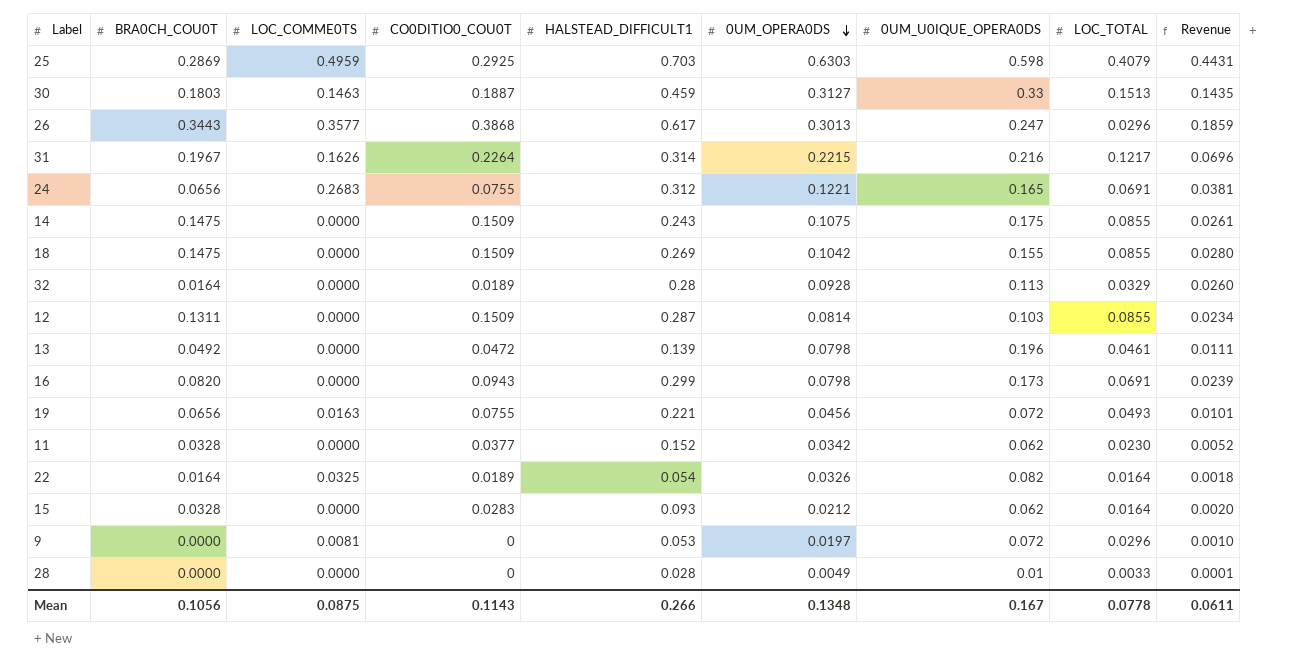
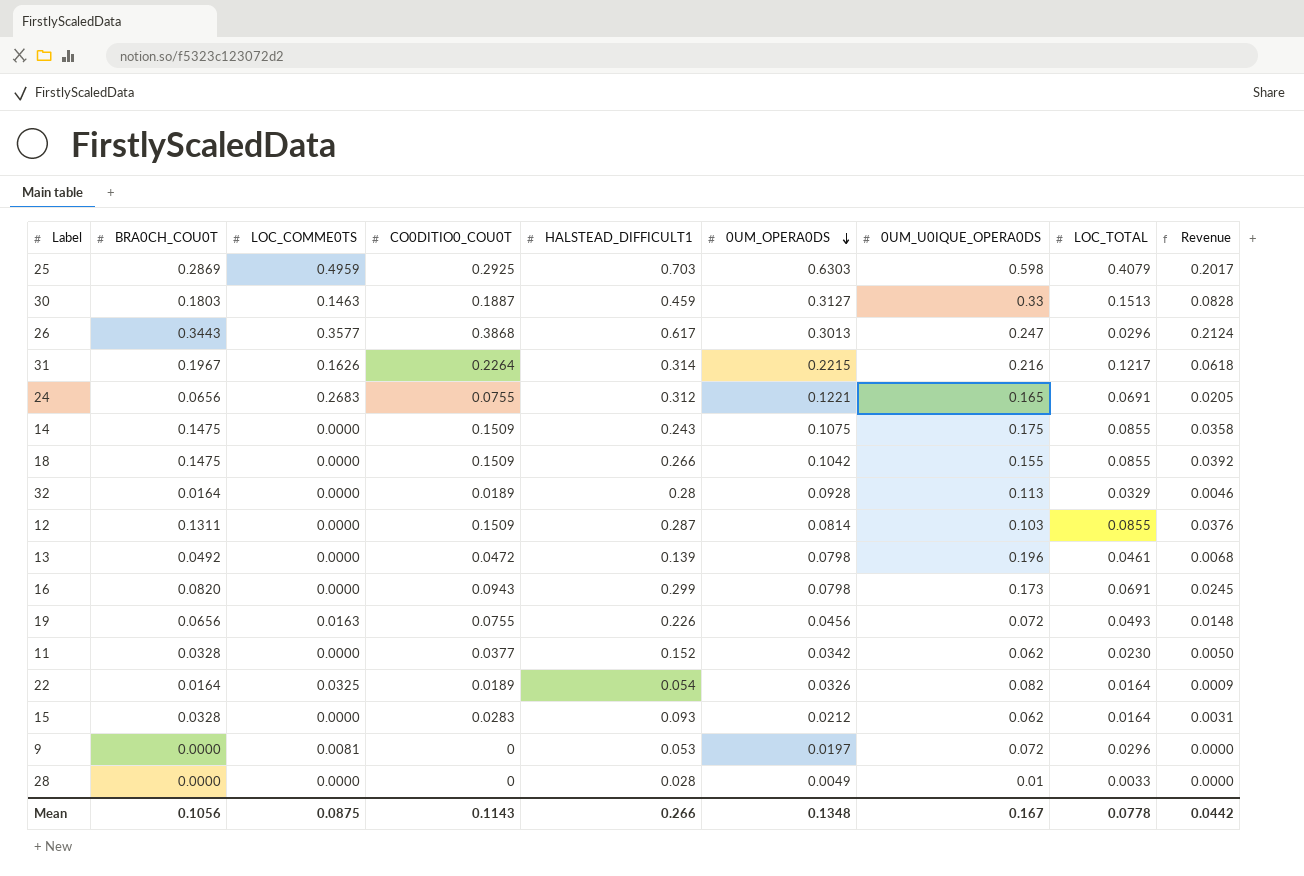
column Revenue | formula: [HALSTEAD_DIFFICULT1] * [0UM_OPERA0DS] -> [BRA0CH_COU0T] * [HALSTEAD_DIFFICULT1]
18 | HALSTEAD_DIFFICULT1: 0.269 -> 0.266
19 | HALSTEAD_DIFFICULT1: 0.221 -> 0.226
Mean | Revenue: 0.0611 -> 0.0442

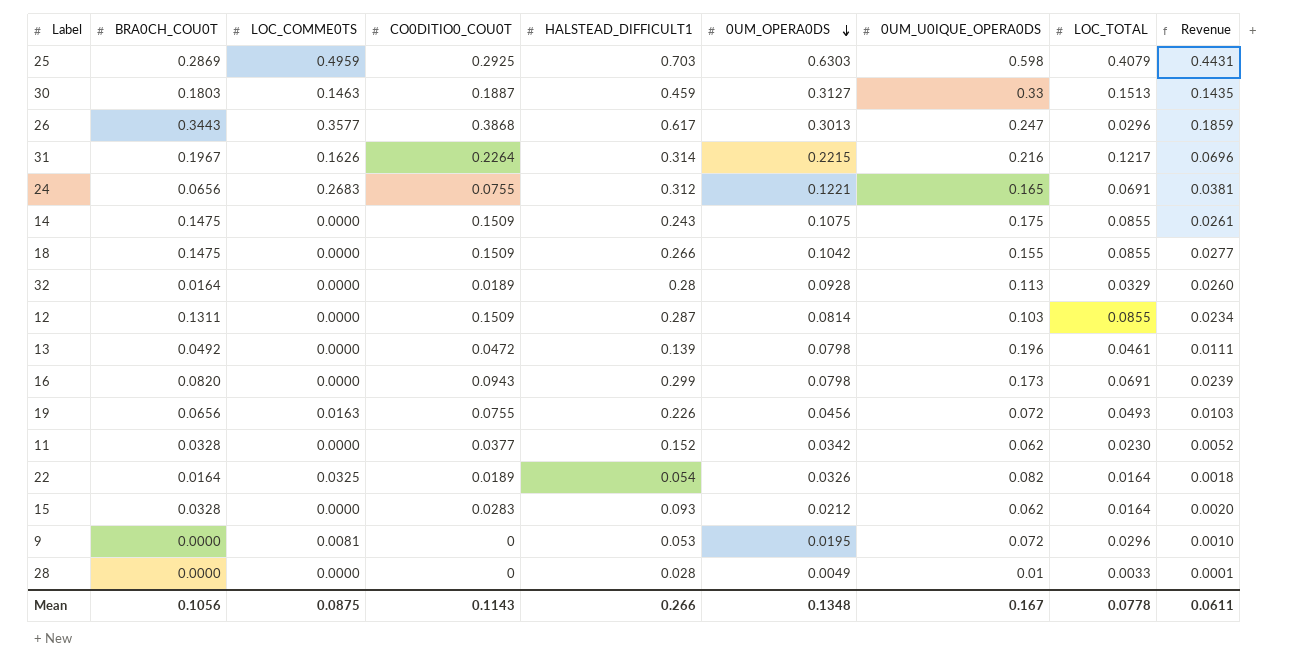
column Revenue | formula: [BRA0CH_COU0T] * [HALSTEAD_DIFFICULT1] -> [HALSTEAD_DIFFICULT1] * [0UM_OPERA0DS]
9 | 0UM_OPERA0DS: 0.0197 -> 0.0195
Mean | Revenue: 0.0442 -> 0.0611

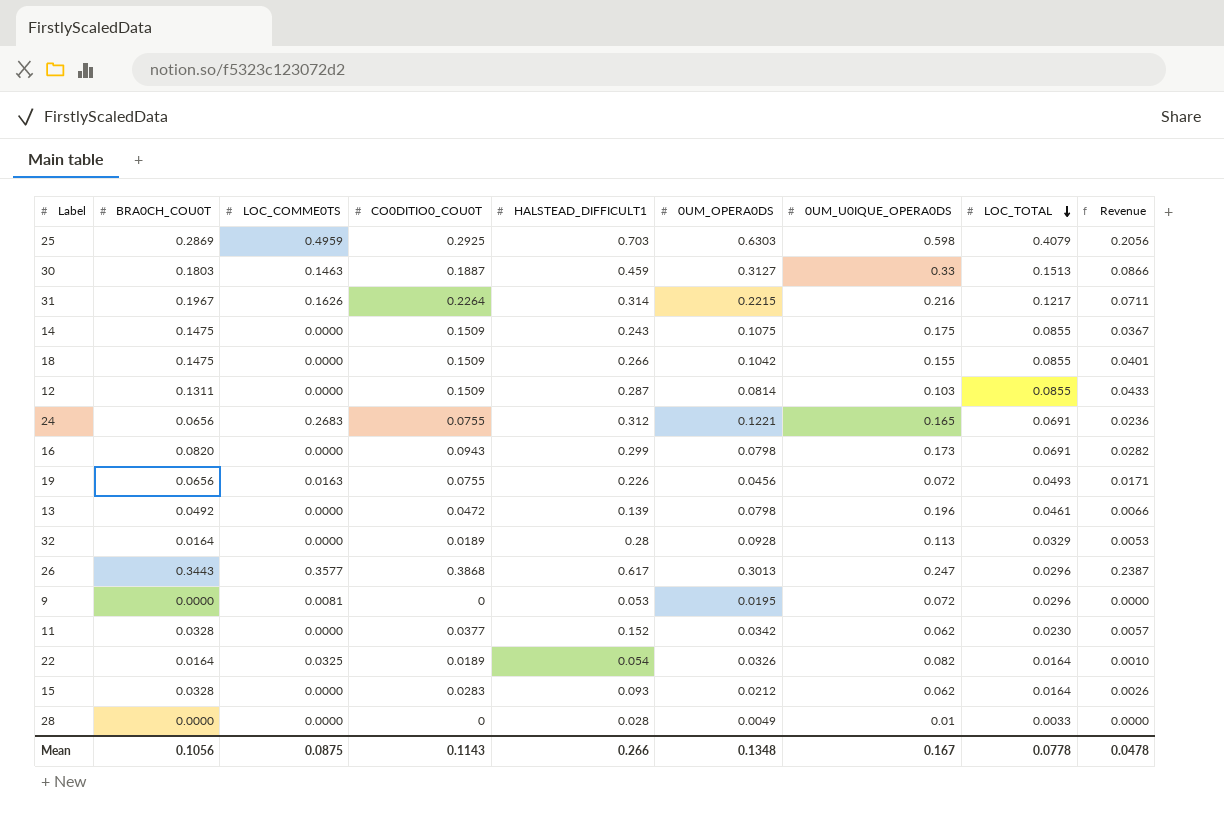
row order: 0UM_OPERA0DS descending -> LOC_TOTAL descending
column Revenue | formula: [HALSTEAD_DIFFICULT1] * [0UM_OPERA0DS] -> [CO0DITIO0_COU0T] * [HALSTEAD_DIFFICULT1]
Mean | Revenue: 0.0611 -> 0.0478

